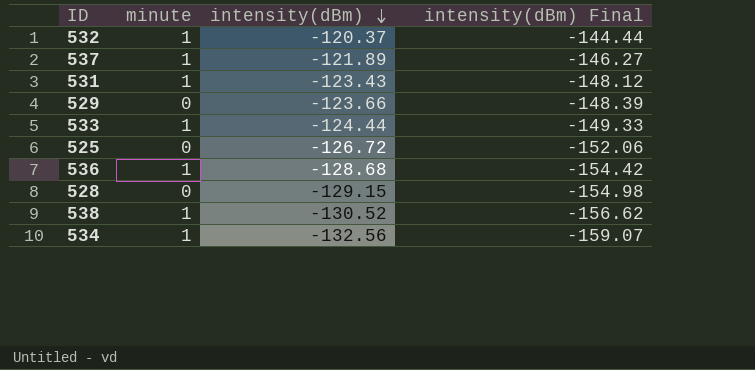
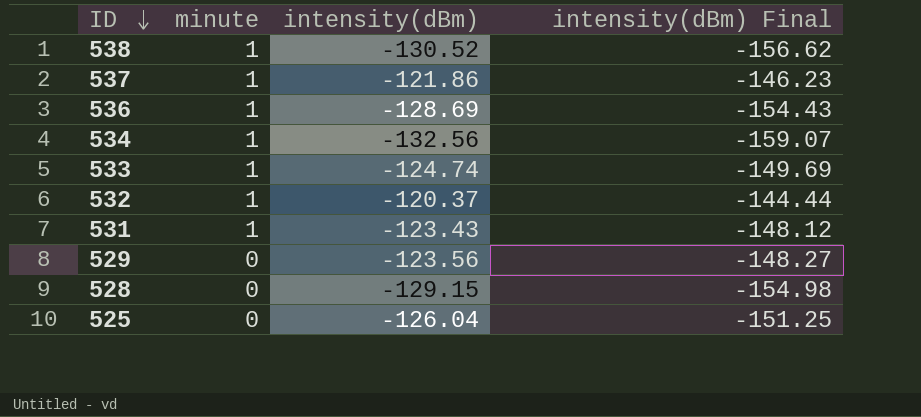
row order: intensity(dBm) descending -> ID descending
537 | intensity(dBm): -121.89 -> -121.86
537 | intensity(dBm) Final: -146.27 -> -146.23
536 | intensity(dBm): -128.68 -> -128.69
536 | intensity(dBm) Final: -154.42 -> -154.43
533 | intensity(dBm): -124.44 -> -124.74
533 | intensity(dBm) Final: -149.33 -> -149.69
529 | intensity(dBm): -123.66 -> -123.56
529 | intensity(dBm) Final: -148.39 -> -148.27
525 | intensity(dBm): -126.72 -> -126.04
525 | intensity(dBm) Final: -152.06 -> -151.25

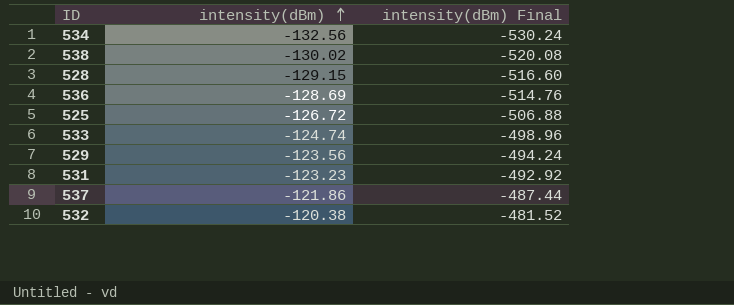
row order: ID descending -> intensity(dBm) ascending
column minute | position: 2 -> none
column intensity(dBm) Final | formula: [intensity(dBm)] * 1.2 -> [intensity(dBm)] * 4
538 | intensity(dBm): -130.52 -> -130.02
525 | intensity(dBm): -126.04 -> -126.72
531 | intensity(dBm): -123.43 -> -123.23
532 | intensity(dBm): -120.37 -> -120.38

